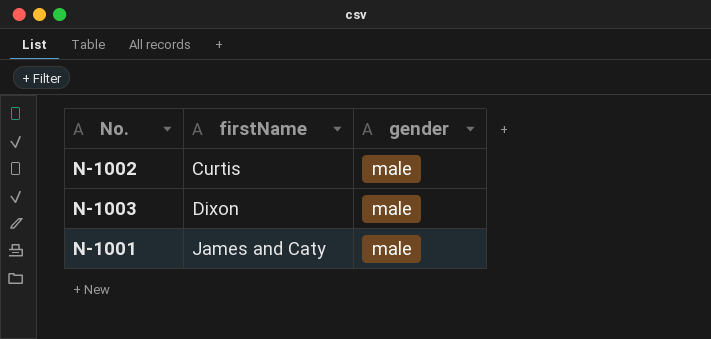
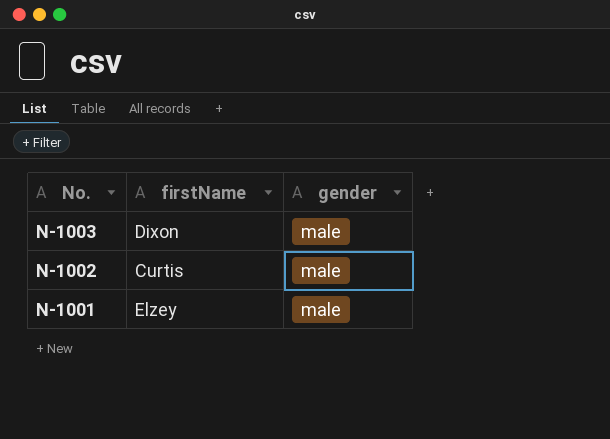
row order: firstName ascending -> No. descending
N-1001 | firstName: James and Caty -> Elzey

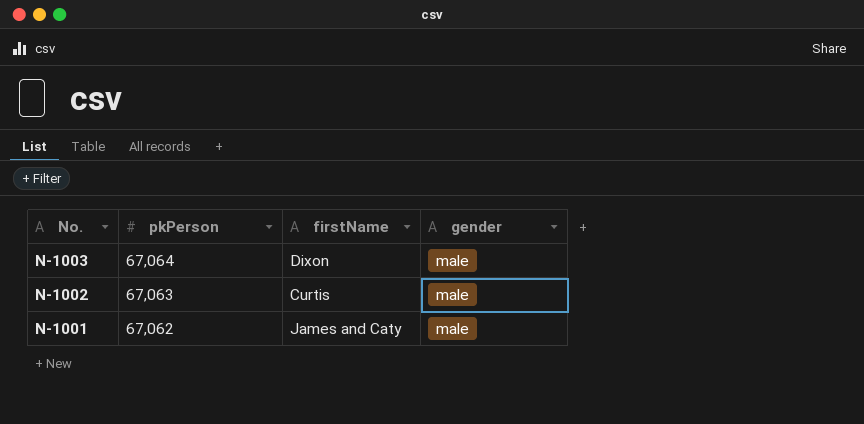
column pkPerson | position: none -> 2
N-1001 | firstName: Elzey -> James and Caty

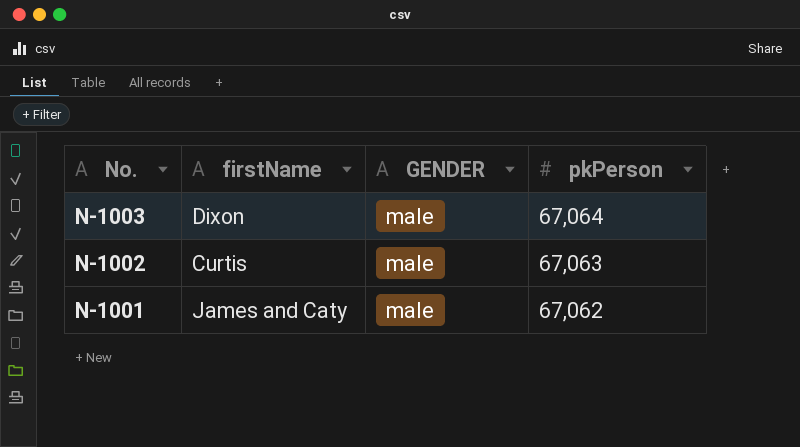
column name: gender -> GENDER
column pkPerson | position: 2 -> 4

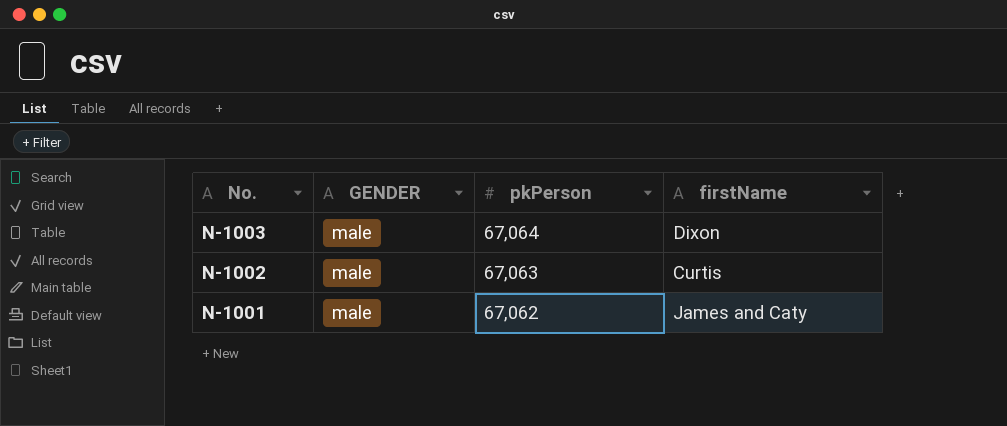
column firstName | position: 2 -> 4

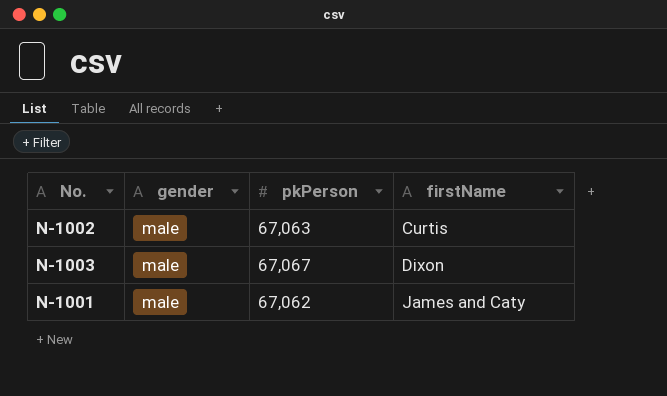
row order: No. descending -> firstName ascending
column name: GENDER -> gender
N-1003 | pkPerson: 67,064 -> 67,067

